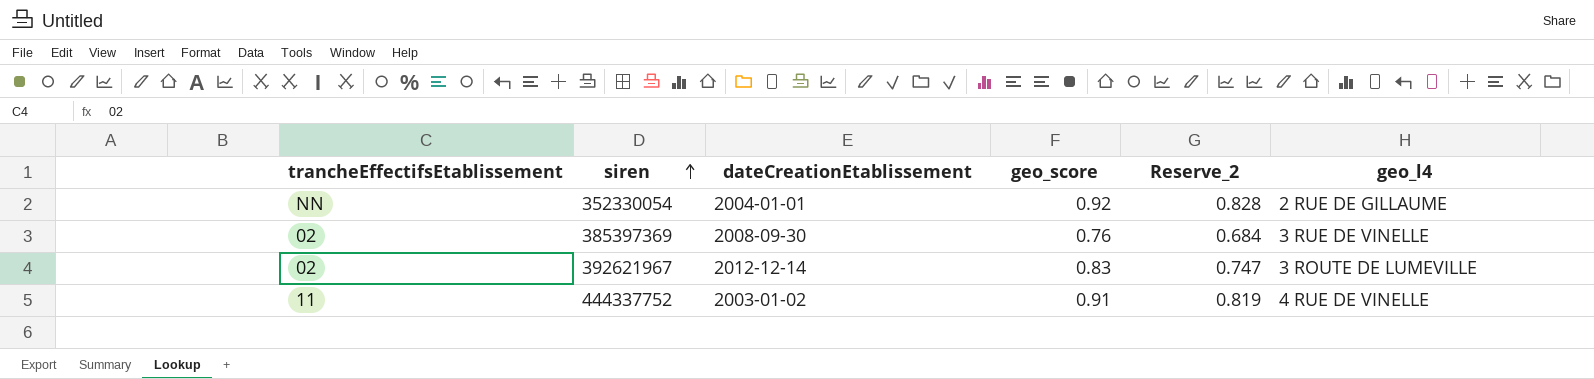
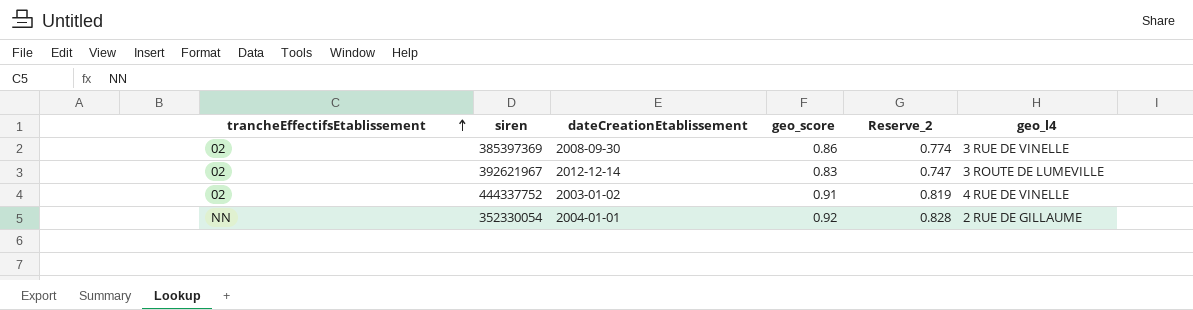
row order: siren ascending -> trancheEffectifsEtablissement ascending
385397369 | geo_score: 0.76 -> 0.86
385397369 | Reserve_2: 0.684 -> 0.774
444337752 | trancheEffectifsEtablissement: 11 -> 02

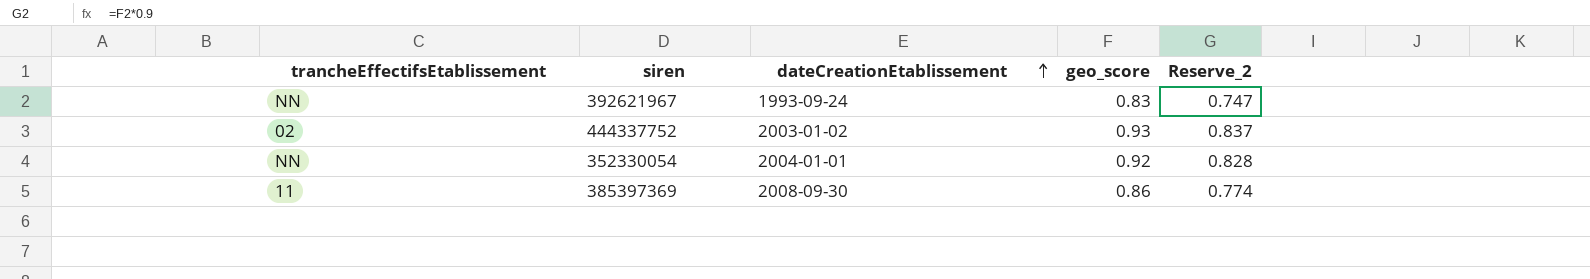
row order: trancheEffectifsEtablissement ascending -> dateCreationEtablissement ascending
column geo_l4 | position: 6 -> none
392621967 | trancheEffectifsEtablissement: 02 -> NN
392621967 | dateCreationEtablissement: 2012-12-14 -> 1993-09-24
444337752 | geo_score: 0.91 -> 0.93
444337752 | Reserve_2: 0.819 -> 0.837
385397369 | trancheEffectifsEtablissement: 02 -> 11

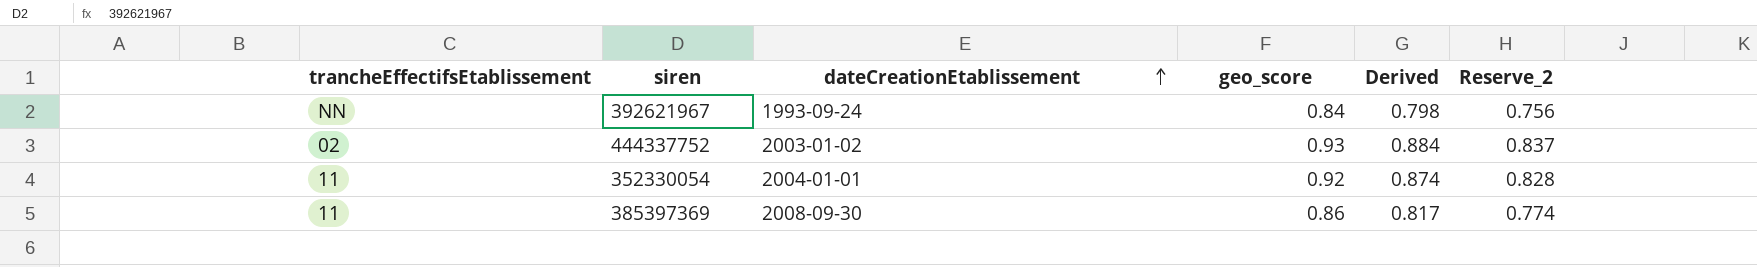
column Derived | formula: none -> [geo_score] * 0.95
392621967 | geo_score: 0.83 -> 0.84
392621967 | Reserve_2: 0.747 -> 0.756
352330054 | trancheEffectifsEtablissement: NN -> 11

